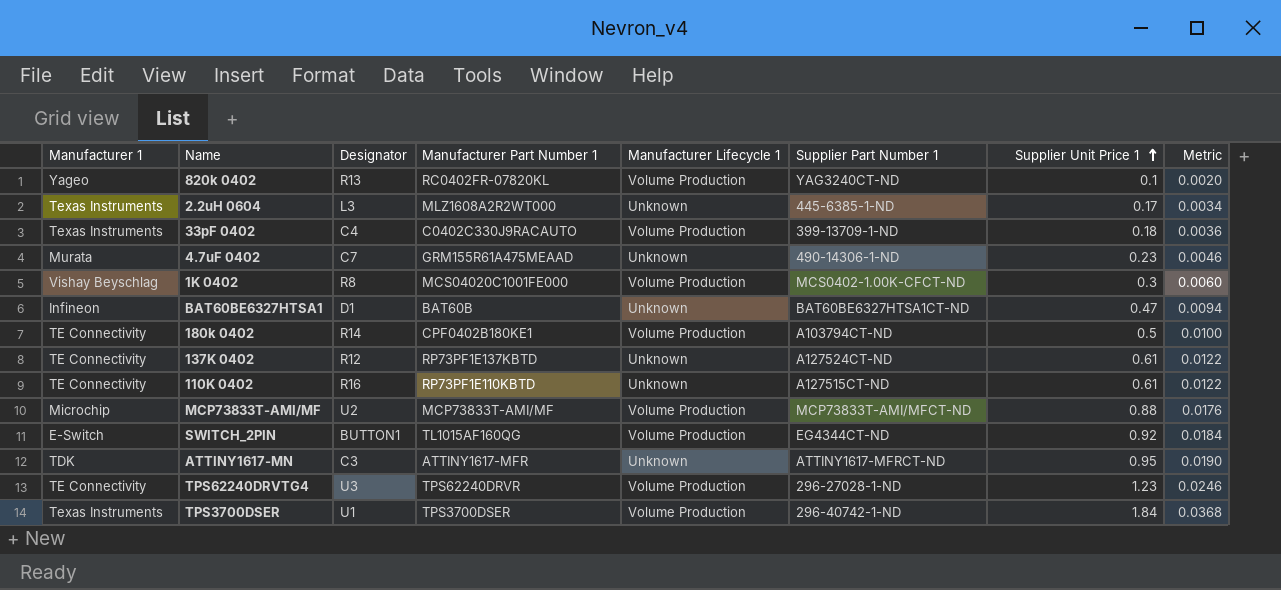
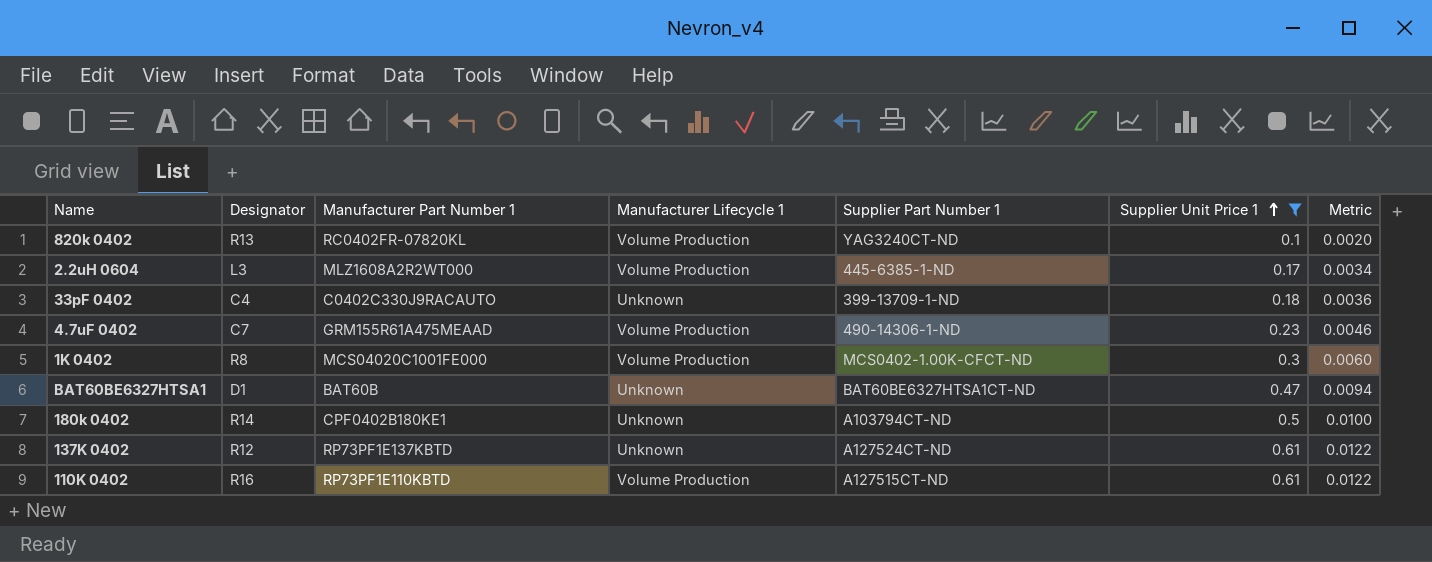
filter: none -> Supplier Unit Price 1 <= 0.61
column Manufacturer 1 | position: 1 -> none
2.2uH 0604 | Manufacturer Lifecycle 1: Unknown -> Volume Production
33pF 0402 | Manufacturer Lifecycle 1: Volume Production -> Unknown
4.7uF 0402 | Manufacturer Lifecycle 1: Unknown -> Volume Production
180k 0402 | Manufacturer Lifecycle 1: Volume Production -> Unknown
110K 0402 | Manufacturer Lifecycle 1: Unknown -> Volume Production

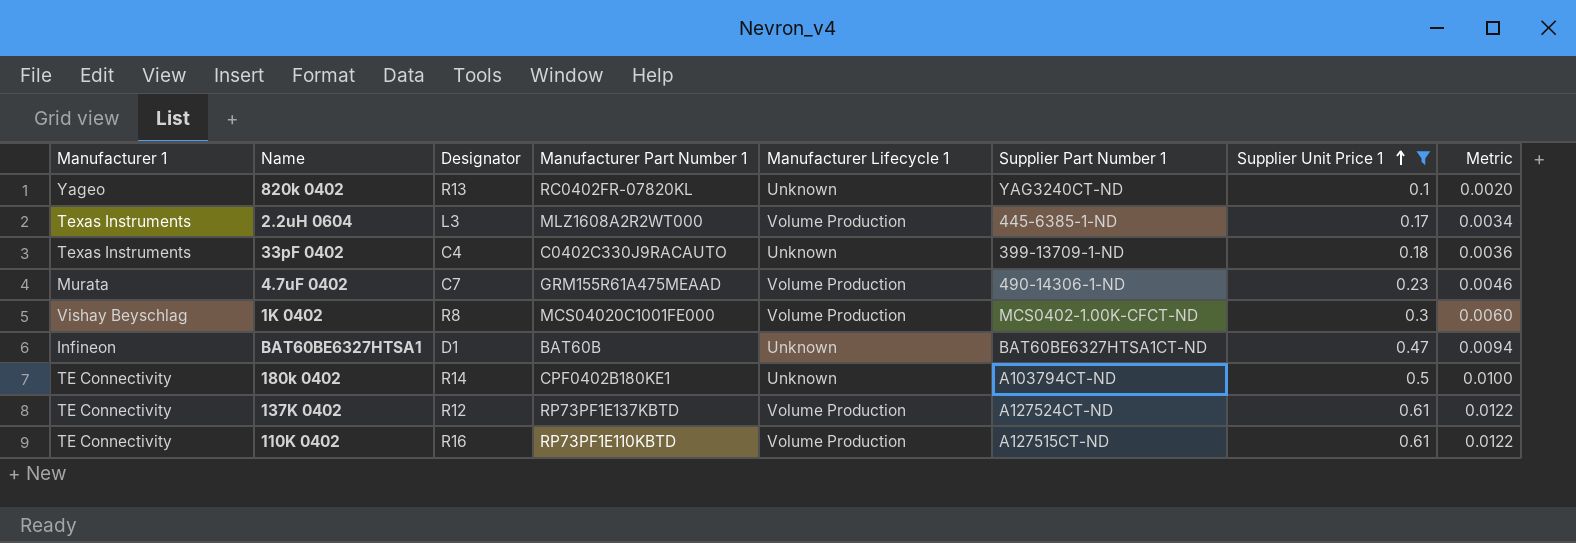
column Manufacturer 1 | position: none -> 1
820k 0402 | Manufacturer Lifecycle 1: Volume Production -> Unknown
137K 0402 | Manufacturer Lifecycle 1: Unknown -> Volume Production

